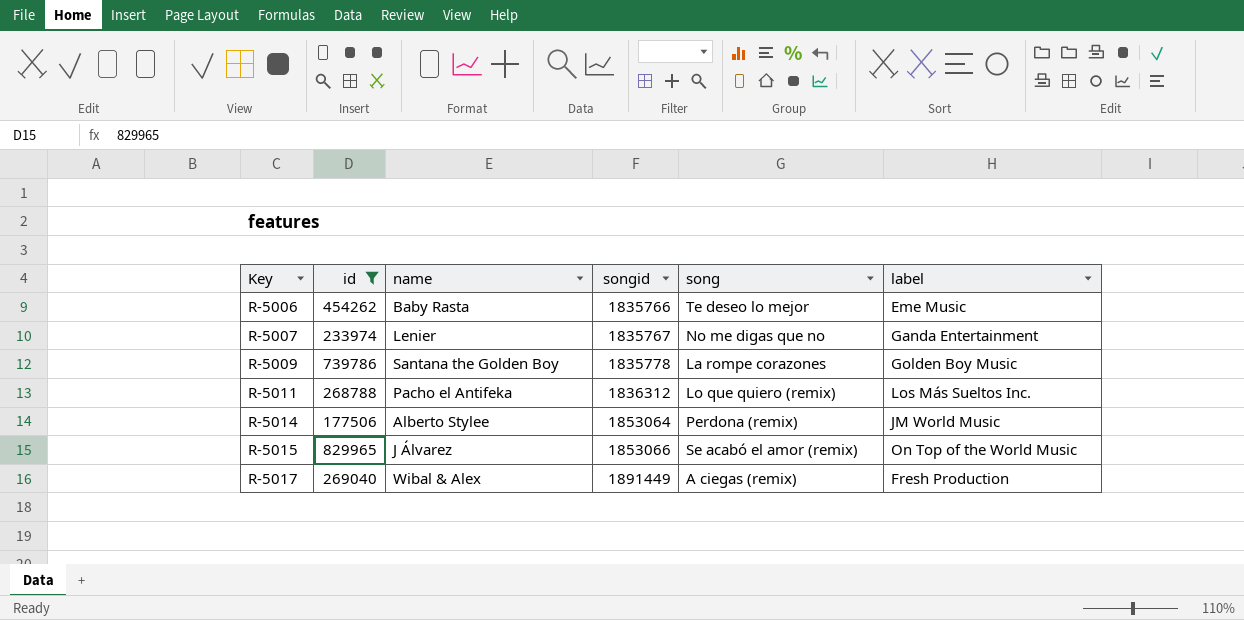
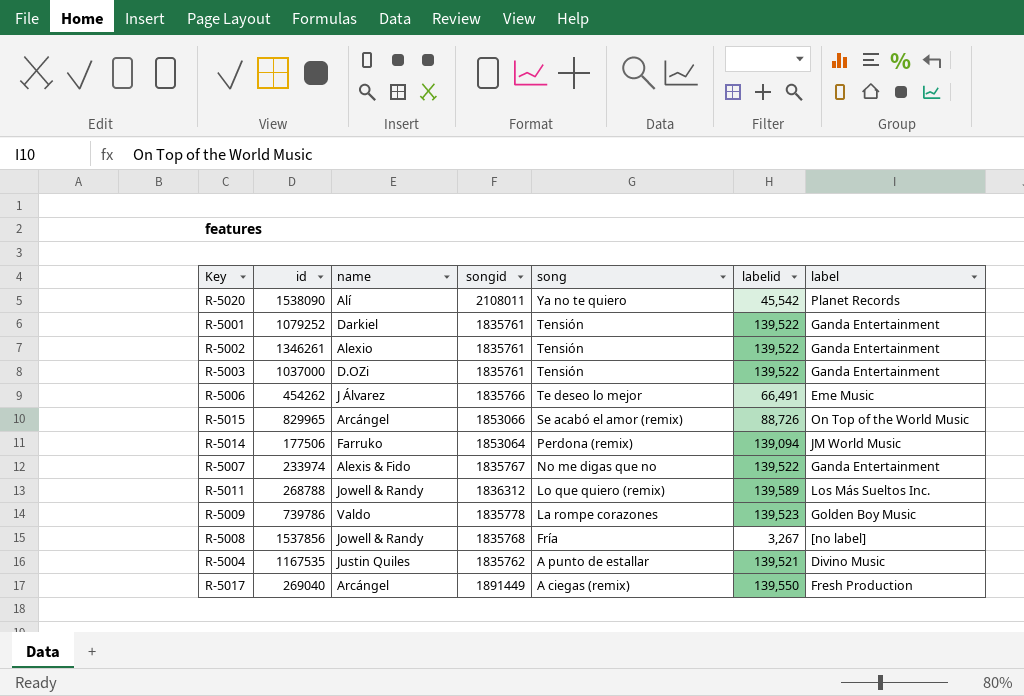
filter: id <= 829965 -> none
row order: Key ascending -> song descending
column labelid | position: none -> 6
R-5006 | name: Baby Rasta -> J Álvarez
R-5015 | name: J Álvarez -> Arcángel
R-5014 | name: Alberto Stylee -> Farruko
R-5007 | name: Lenier -> Alexis & Fido
R-5011 | name: Pacho el Antifeka -> Jowell & Randy
R-5009 | name: Santana the Golden Boy -> Valdo
R-5017 | name: Wibal & Alex -> Arcángel

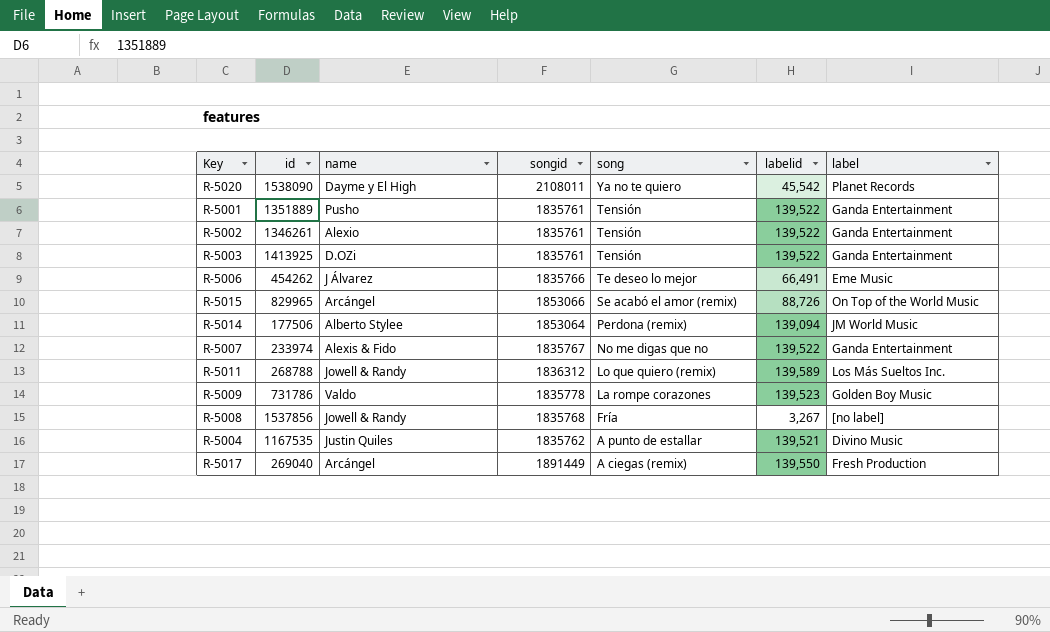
R-5020 | name: Alí -> Dayme y El High
R-5001 | id: 1079252 -> 1351889
R-5001 | name: Darkiel -> Pusho
R-5003 | id: 1037000 -> 1413925
R-5014 | name: Farruko -> Alberto Stylee
R-5009 | id: 739786 -> 731786

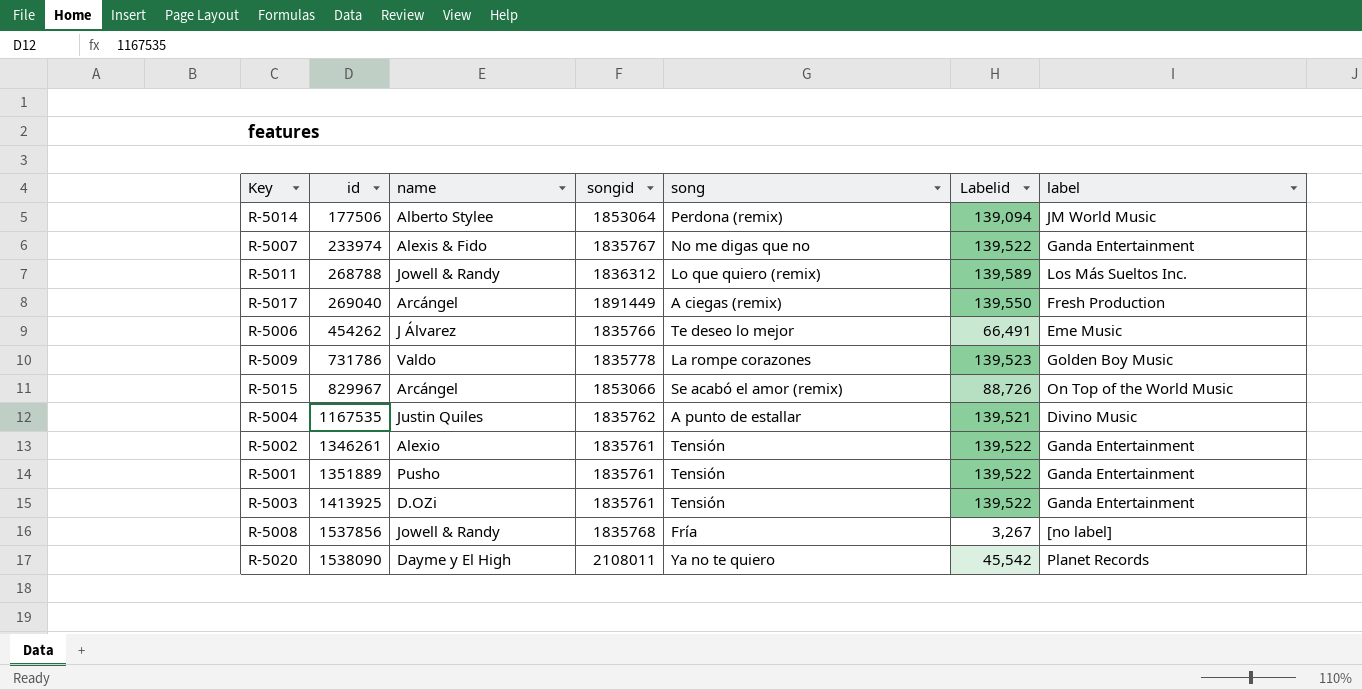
row order: song descending -> id ascending
column name: labelid -> Labelid
R-5015 | id: 829965 -> 829967

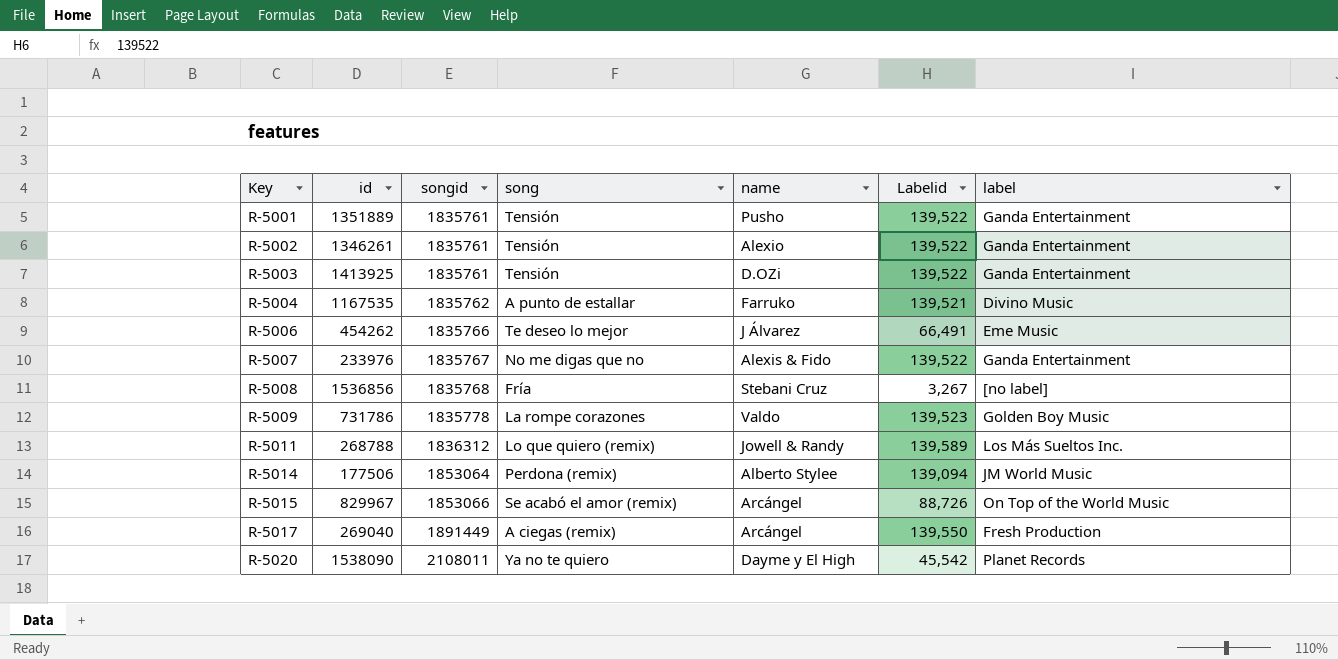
row order: id ascending -> Key ascending
column name | position: 3 -> 5
R-5004 | name: Justin Quiles -> Farruko
R-5007 | id: 233974 -> 233976
R-5008 | id: 1537856 -> 1536856
R-5008 | name: Jowell & Randy -> Stebani Cruz

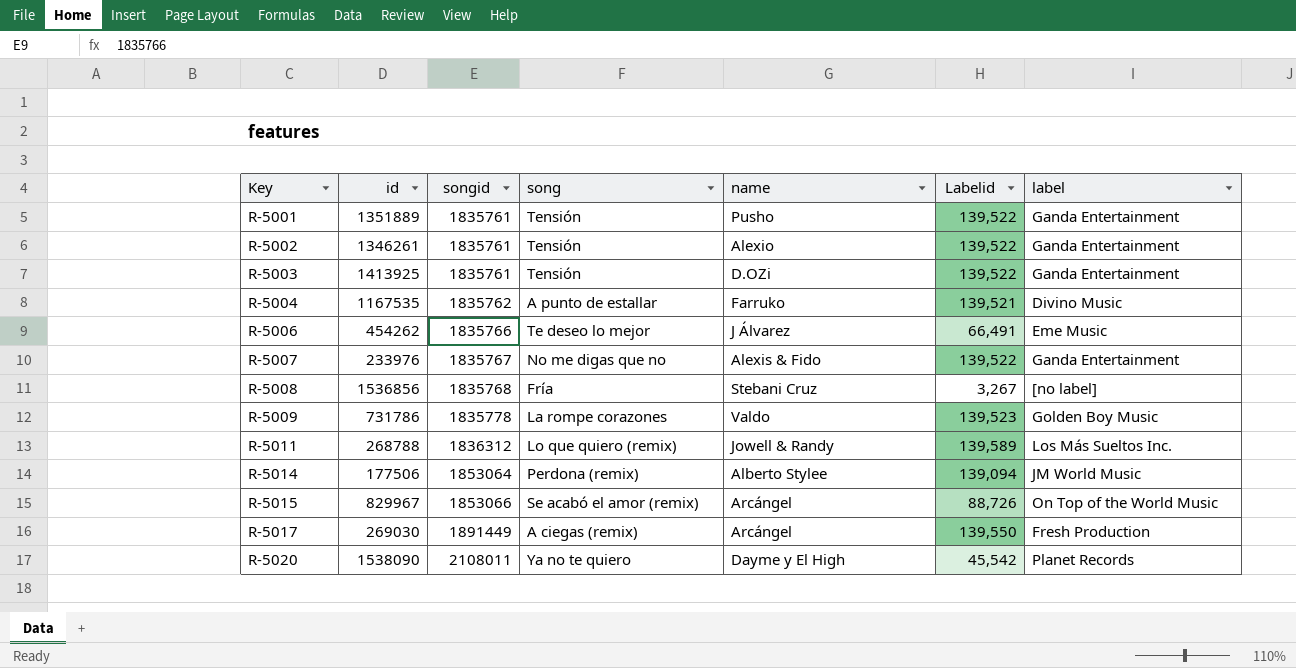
R-5017 | id: 269040 -> 269030

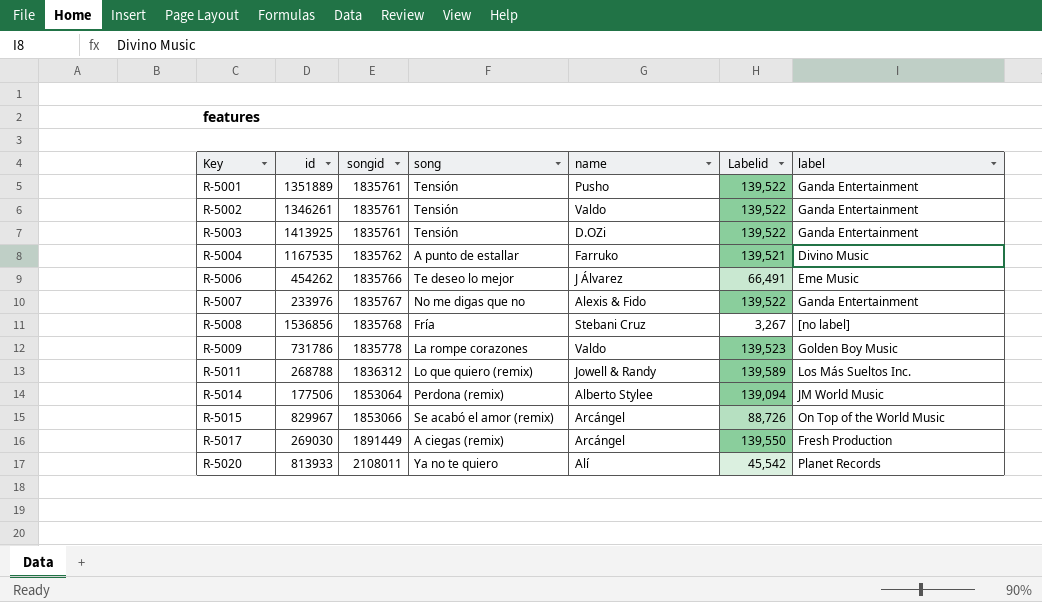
R-5002 | name: Alexio -> Valdo
R-5020 | id: 1538090 -> 813933
R-5020 | name: Dayme y El High -> Alí

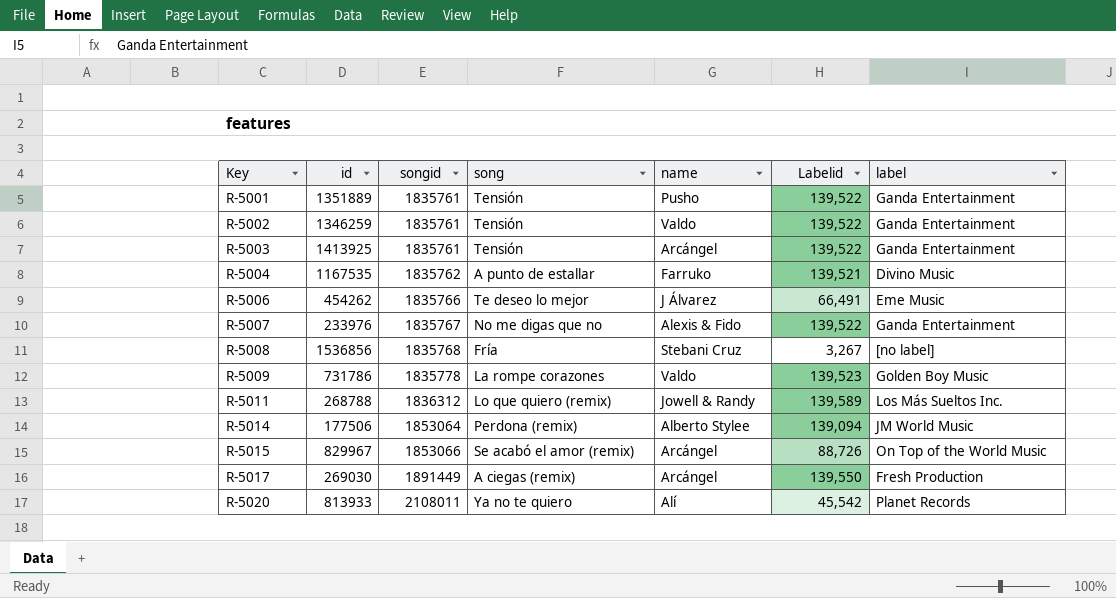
R-5002 | id: 1346261 -> 1346259
R-5003 | name: D.OZi -> Arcángel

